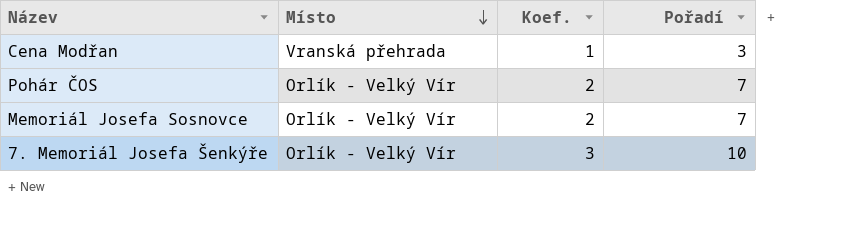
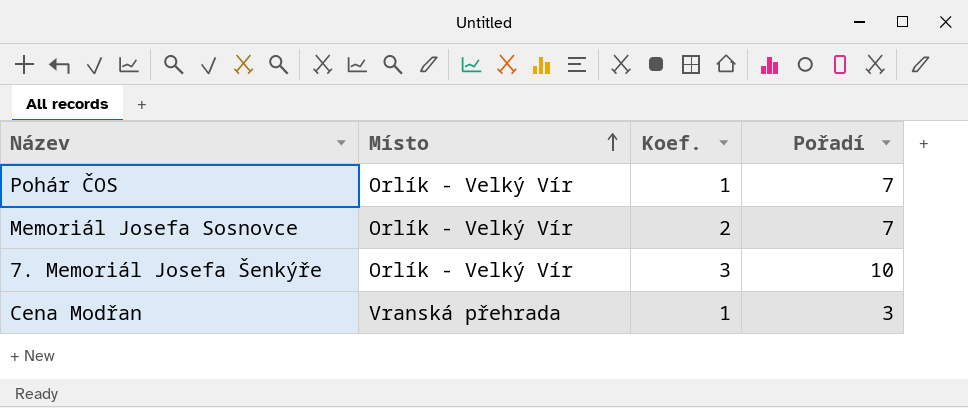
row order: Místo descending -> Místo ascending
Pohár ČOS | Koef.: 2 -> 1

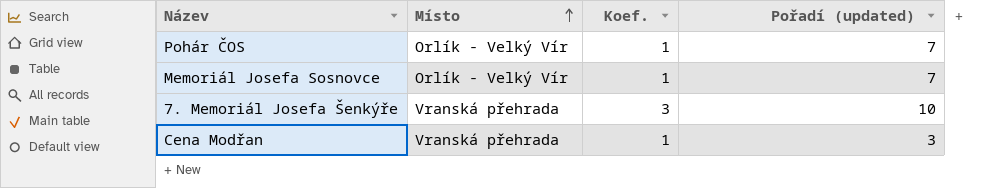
column name: Pořadí -> Pořadí (updated)
Memoriál Josefa Sosnovce | Koef.: 2 -> 1
7. Memoriál Josefa Šenkýře | Místo: Orlík - Velký Vír -> Vranská přehrada

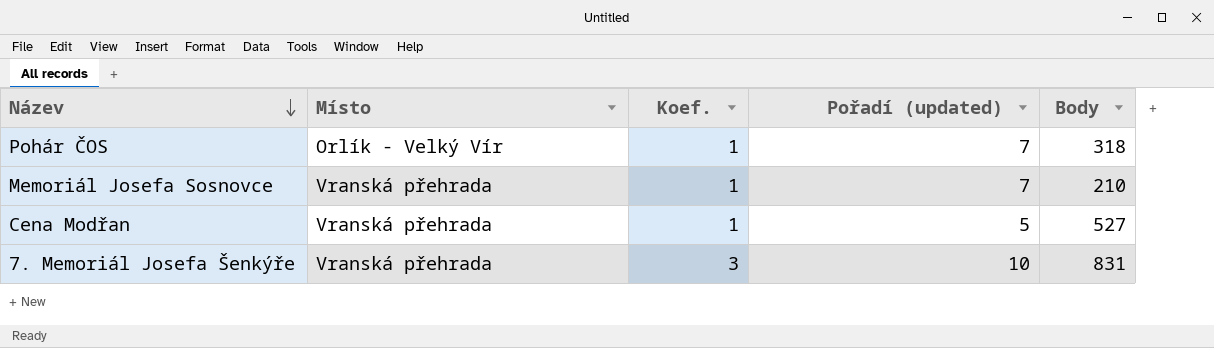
row order: Místo ascending -> Název descending
column Body | position: none -> 5
Memoriál Josefa Sosnovce | Místo: Orlík - Velký Vír -> Vranská přehrada
Cena Modřan | Pořadí (updated): 3 -> 5

